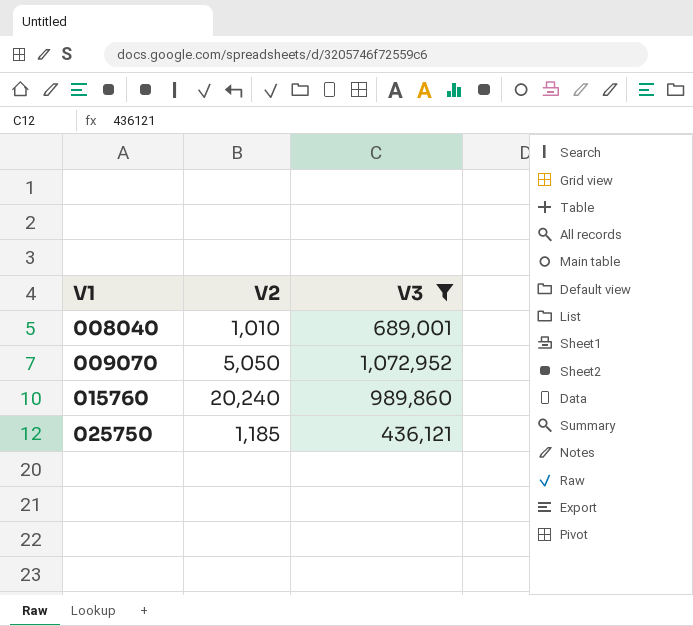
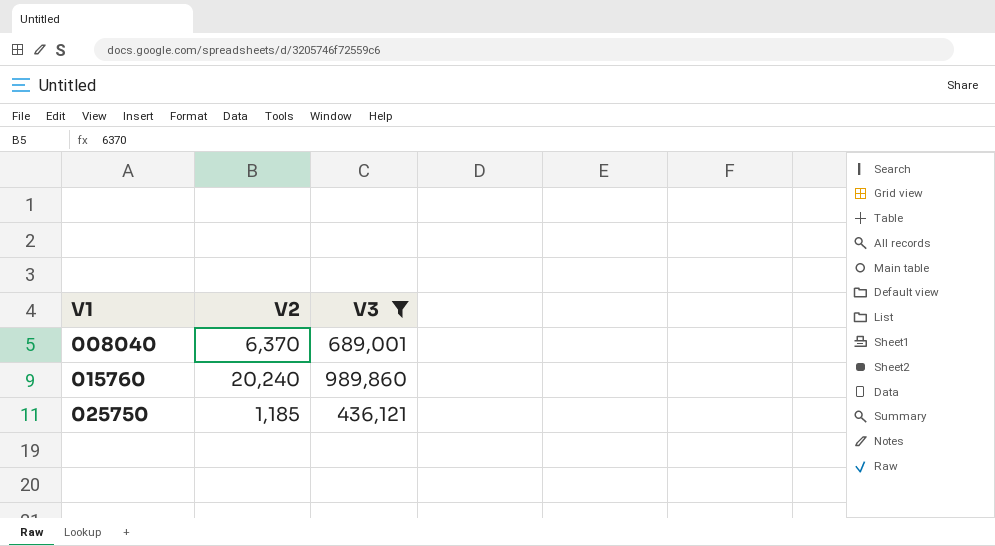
row 009070: 5,050 | 1,072,952 -> none
008040 | V2: 1,010 -> 6,370

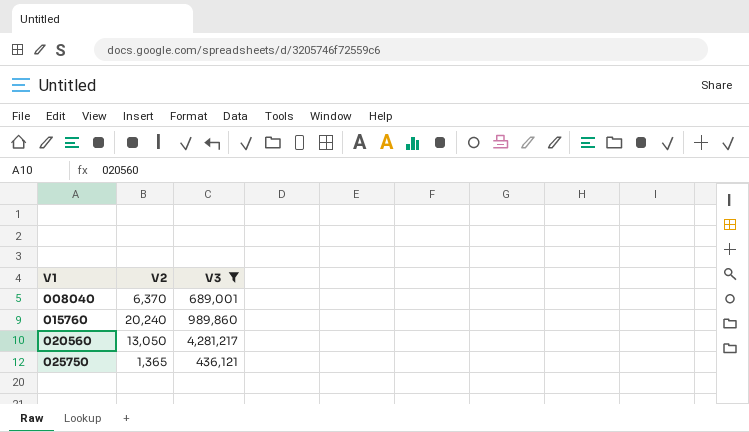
row 020560: none -> 13,050 | 4,281,217
025750 | V2: 1,185 -> 1,365

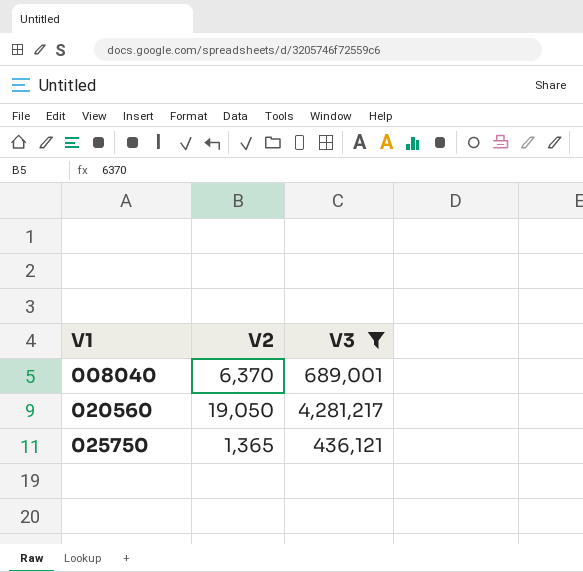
row 015760: 20,240 | 989,860 -> none
020560 | V2: 13,050 -> 19,050

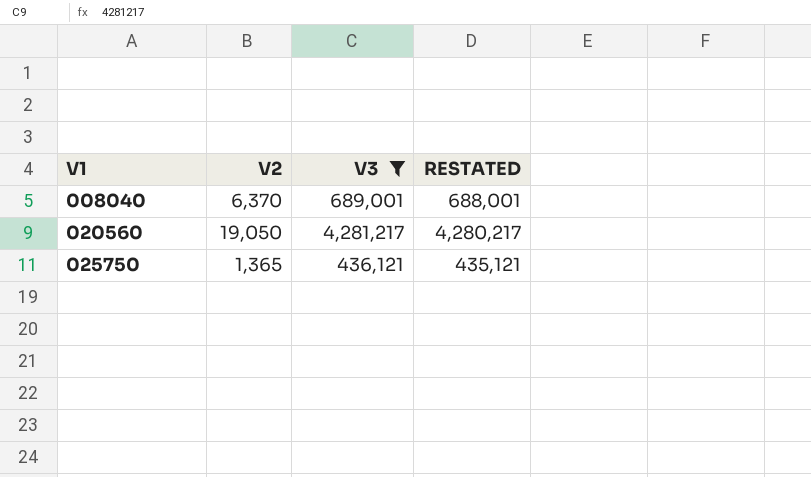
column RESTATED | formula: none -> [V3] - 1000

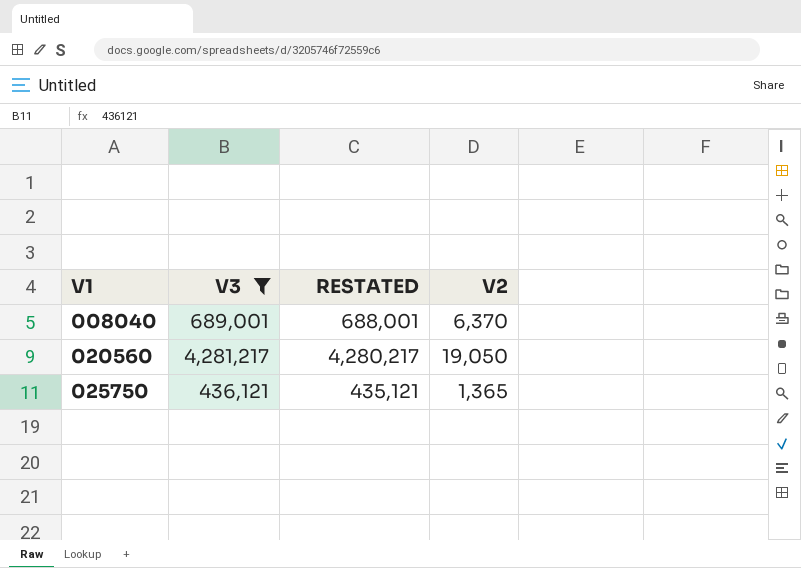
column V2 | position: 2 -> 4

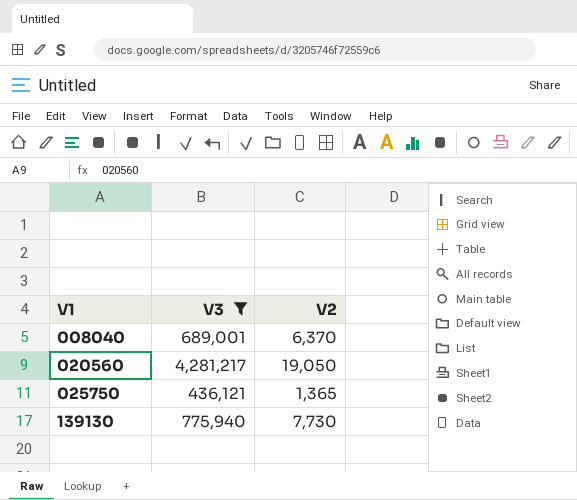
column RESTATED | formula: [V3] - 1000 -> none
row 139130: none -> 775,940 | 7,730

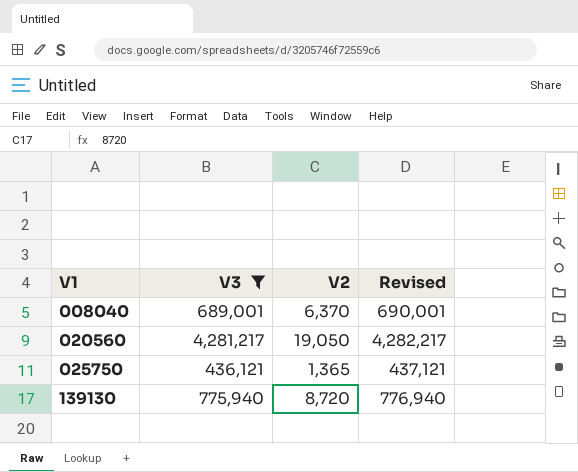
column Revised | formula: none -> [V3] + 1000
139130 | V2: 7,730 -> 8,720

